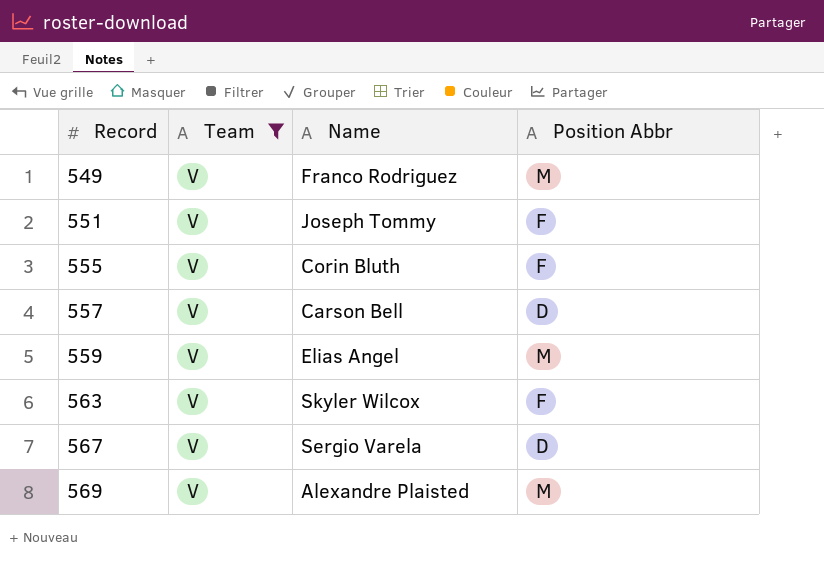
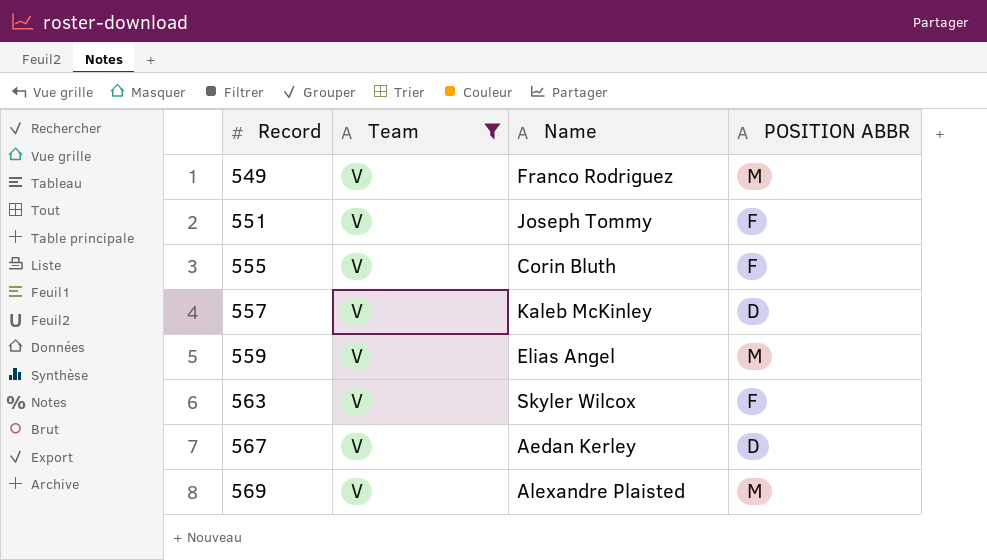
column name: Position Abbr -> POSITION ABBR
557 | Name: Carson Bell -> Kaleb McKinley
567 | Name: Sergio Varela -> Aedan Kerley

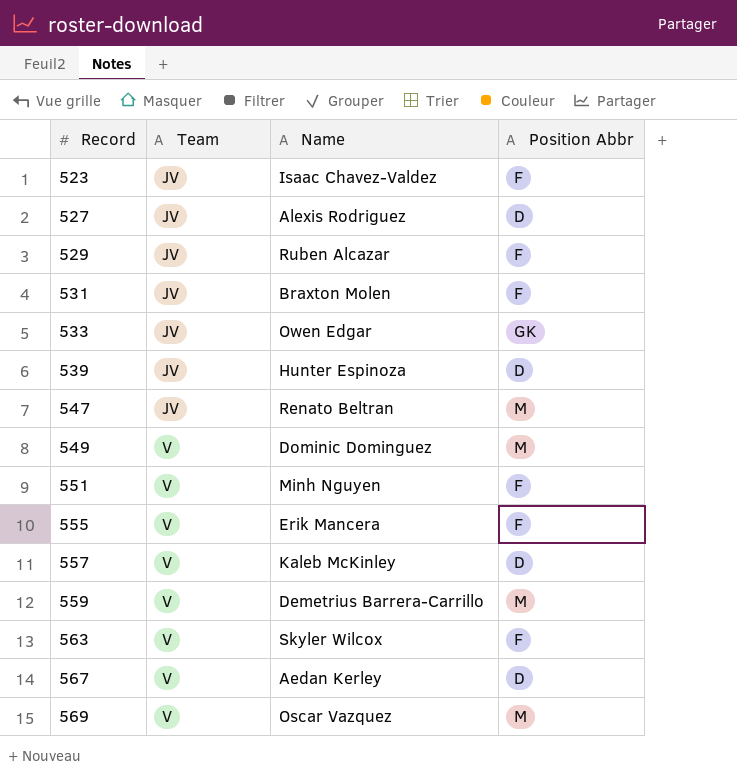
filter: Team = V -> none
column name: POSITION ABBR -> Position Abbr
549 | Name: Franco Rodriguez -> Dominic Dominguez
551 | Name: Joseph Tommy -> Minh Nguyen
555 | Name: Corin Bluth -> Erik Mancera
559 | Name: Elias Angel -> Demetrius Barrera-Carrillo
569 | Name: Alexandre Plaisted -> Oscar Vazquez

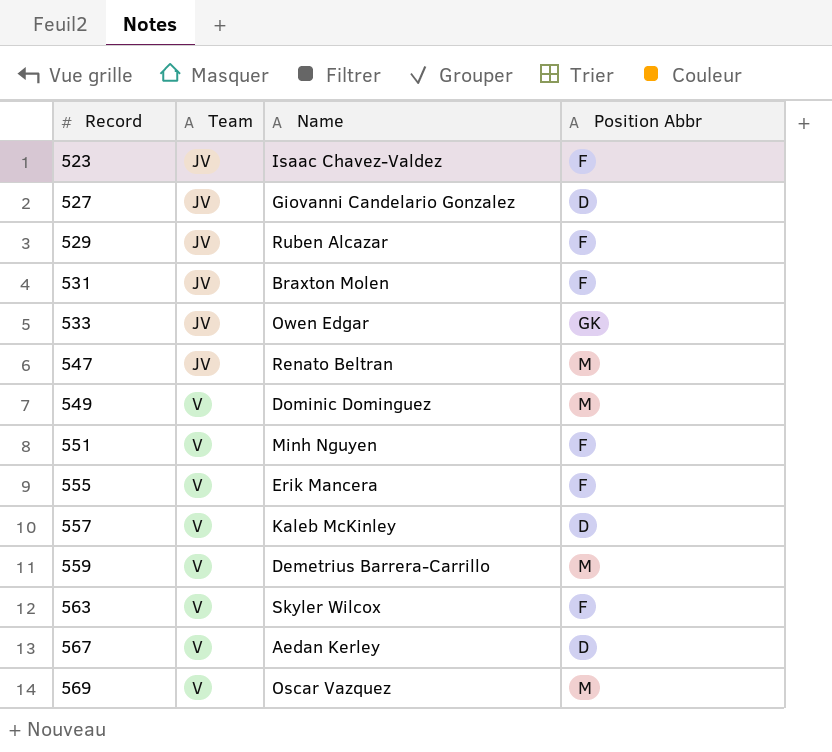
row 539: JV | Hunter Espinoza | D -> none
527 | Name: Alexis Rodriguez -> Giovanni Candelario Gonzalez

